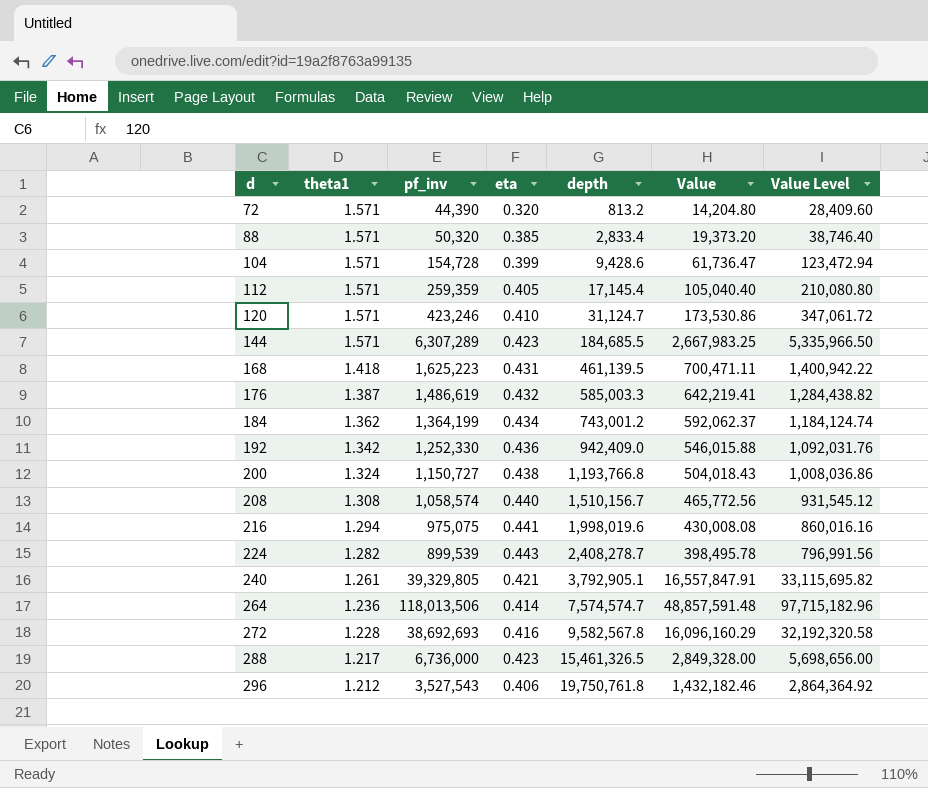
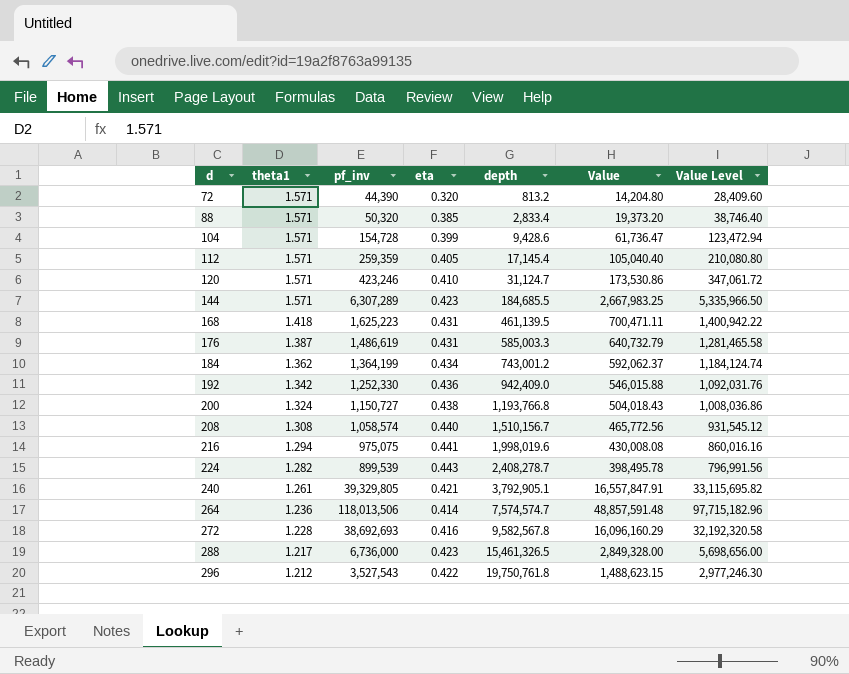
176 | eta: 0.432 -> 0.431
176 | Value: 642,219.41 -> 640,732.79
176 | Value Level: 1,284,438.82 -> 1,281,465.58
296 | eta: 0.406 -> 0.422
296 | Value: 1,432,182.46 -> 1,488,623.15
296 | Value Level: 2,864,364.92 -> 2,977,246.30

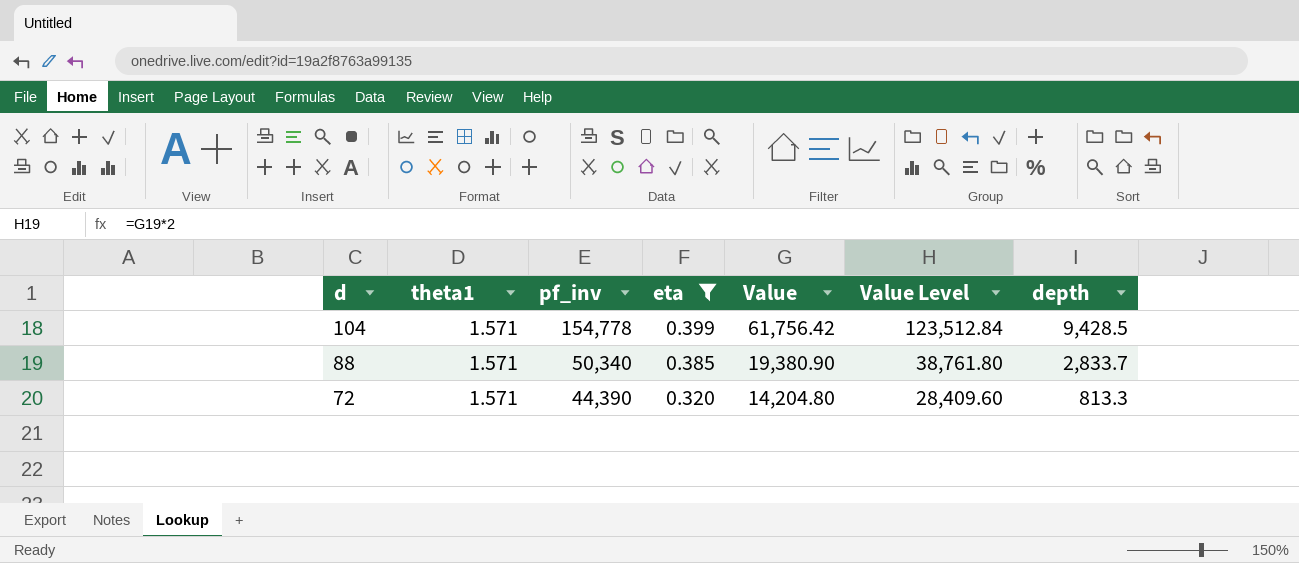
filter: none -> eta <= 0.399
row order: d ascending -> d descending
column depth | position: 5 -> 7
104 | pf_inv: 154,728 -> 154,778
104 | Value: 61,736.47 -> 61,756.42
104 | Value Level: 123,472.94 -> 123,512.84
104 | depth: 9,428.6 -> 9,428.5
88 | pf_inv: 50,320 -> 50,340
88 | Value: 19,373.20 -> 19,380.90
88 | Value Level: 38,746.40 -> 38,761.80
88 | depth: 2,833.4 -> 2,833.7
72 | depth: 813.2 -> 813.3

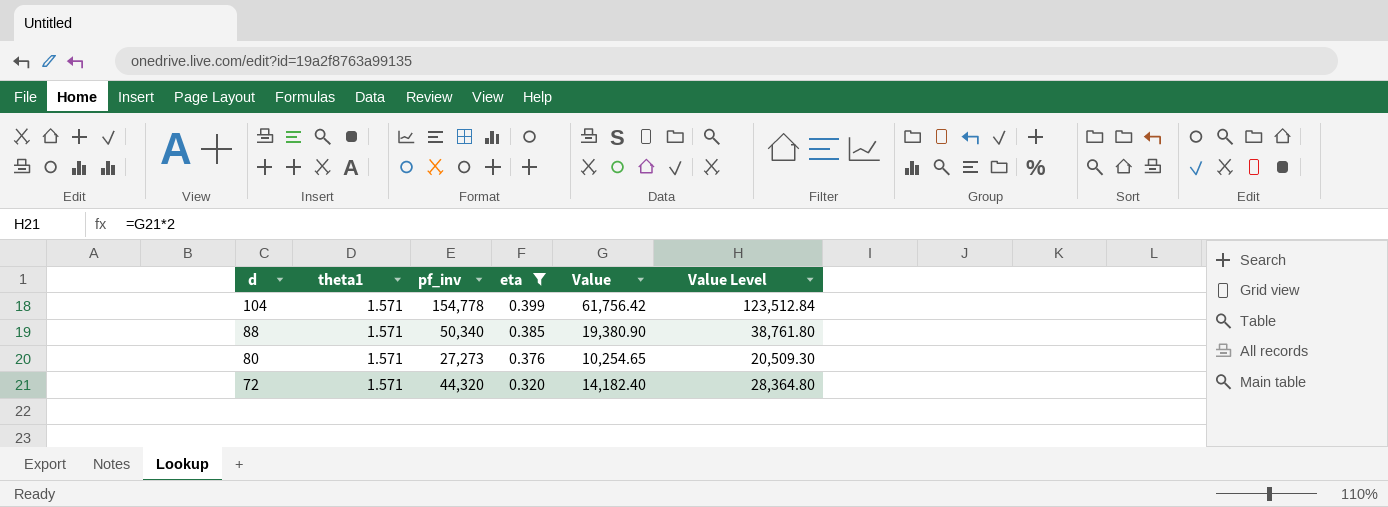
column depth | position: 7 -> none
row 80: none -> 1.571 | 27,273 | 0.376 | 10,254.65 | 20,509.30
72 | pf_inv: 44,390 -> 44,320
72 | Value: 14,204.80 -> 14,182.40
72 | Value Level: 28,409.60 -> 28,364.80

